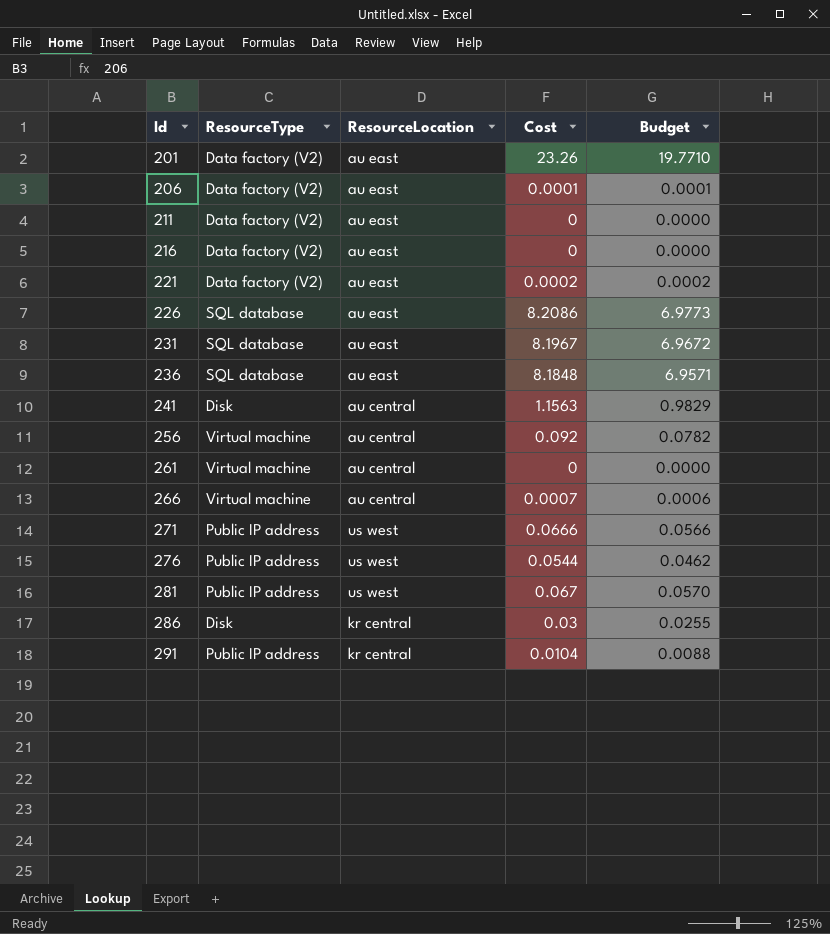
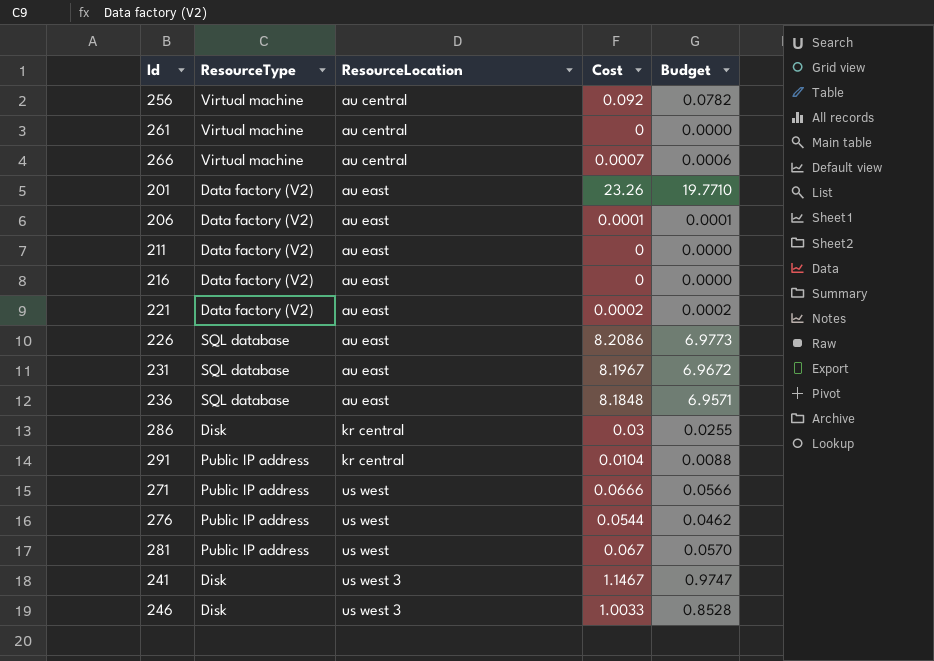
row order: Id ascending -> ResourceLocation ascending
241 | ResourceLocation: au central -> us west 3
241 | Cost: 1.1563 -> 1.1467
241 | Budget: 0.9829 -> 0.9747
row 246: none -> Disk | us west 3 | 1.0033 | 0.8528

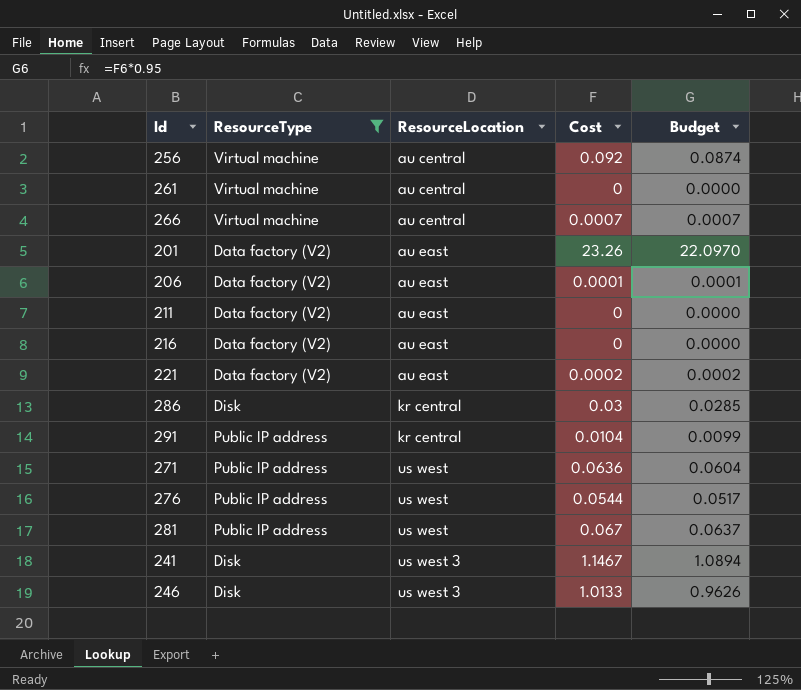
filter: none -> ResourceType != SQL database
column Budget | formula: [Cost] * 0.85 -> [Cost] * 0.95
271 | Cost: 0.0666 -> 0.0636
246 | Cost: 1.0033 -> 1.0133

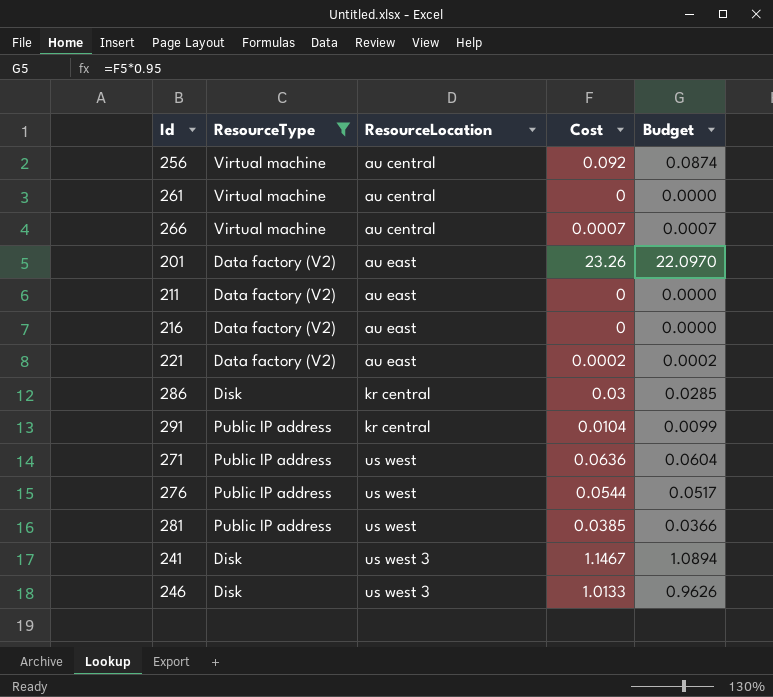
row 206: Data factory (V2) | au east | 0.0001 | 0.0001 -> none
281 | Cost: 0.067 -> 0.0385
281 | Budget: 0.0637 -> 0.0366

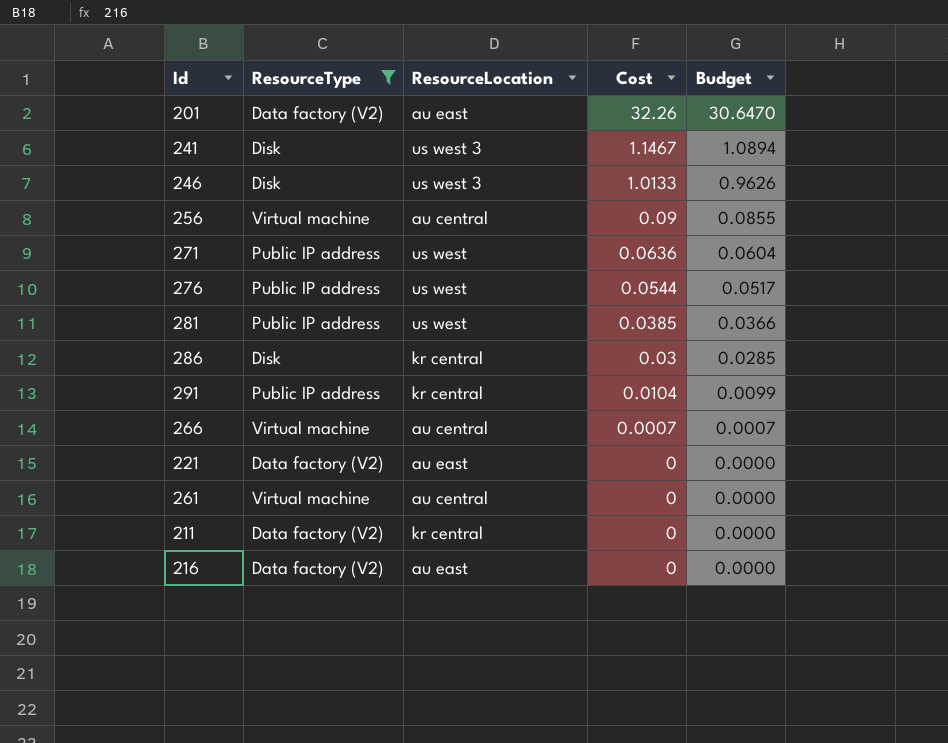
row order: ResourceLocation ascending -> Cost descending
201 | Cost: 23.26 -> 32.26
201 | Budget: 22.0970 -> 30.6470
256 | Cost: 0.092 -> 0.09
256 | Budget: 0.0874 -> 0.0855
221 | Cost: 0.0002 -> 0
221 | Budget: 0.0002 -> 0.0000
211 | ResourceLocation: au east -> kr central

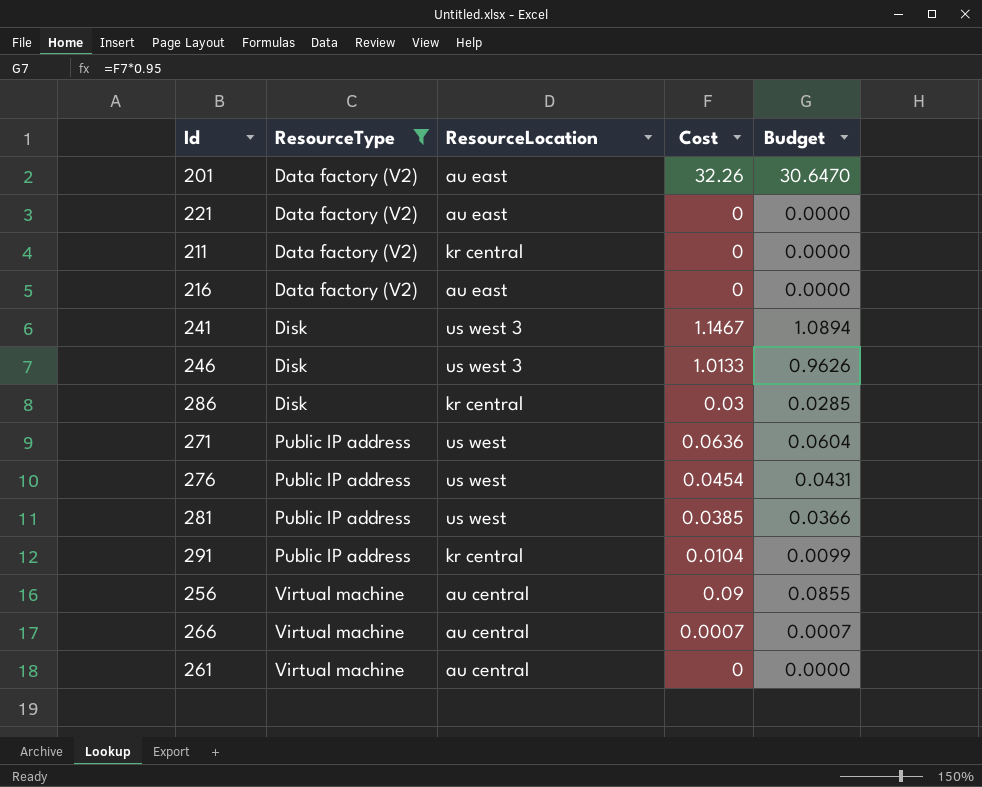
row order: Cost descending -> ResourceType ascending
276 | Cost: 0.0544 -> 0.0454
276 | Budget: 0.0517 -> 0.0431

